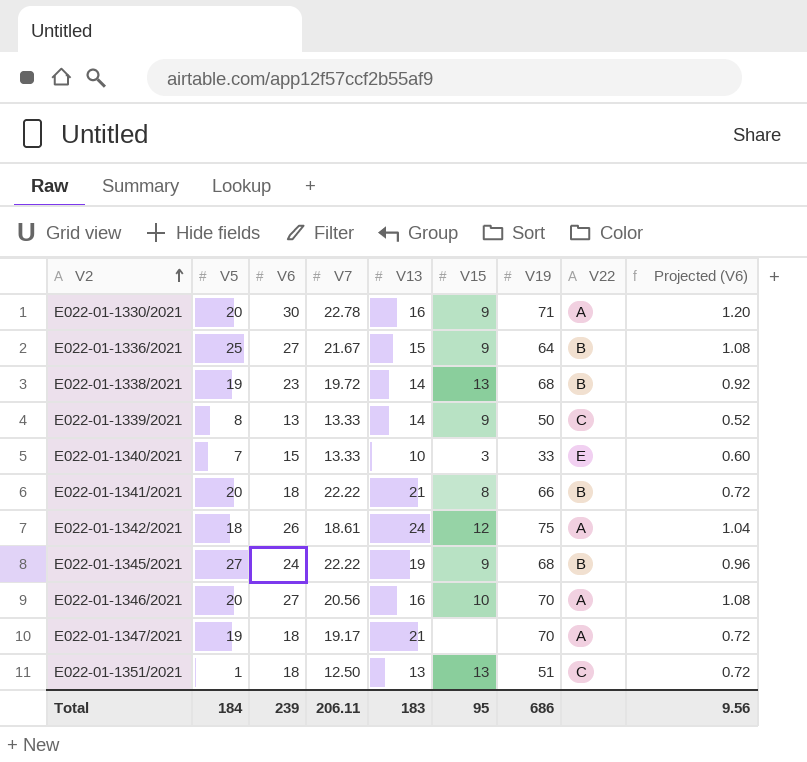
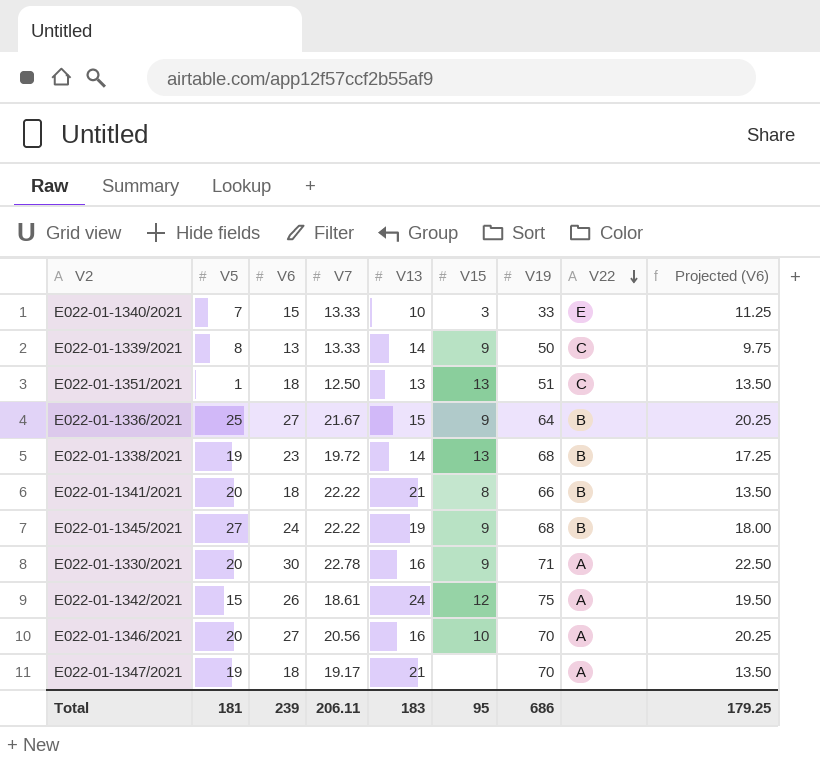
row order: V2 ascending -> V22 descending
column Projected (V6) | formula: [V6] * 0.04 -> [V6] * 0.75
E022-01-1342/2021 | V5: 18 -> 15
Total | V5: 184 -> 181
Total | Projected (V6): 9.56 -> 179.25

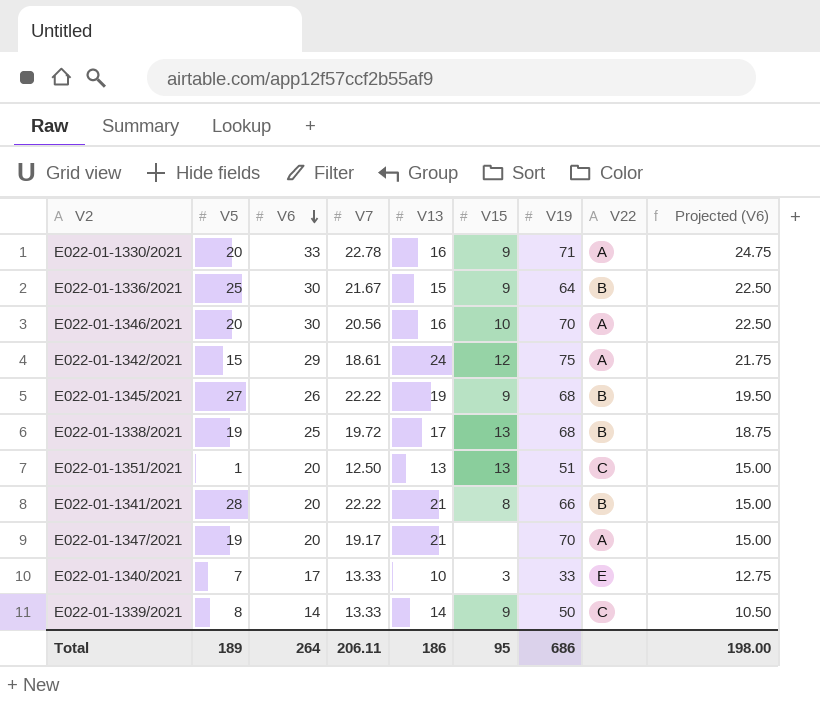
row order: V22 descending -> V6 descending
E022-01-1330/2021 | V6: 30 -> 33
E022-01-1330/2021 | Projected (V6): 22.50 -> 24.75
E022-01-1336/2021 | V6: 27 -> 30
E022-01-1336/2021 | Projected (V6): 20.25 -> 22.50
E022-01-1346/2021 | V6: 27 -> 30
E022-01-1346/2021 | Projected (V6): 20.25 -> 22.50
E022-01-1342/2021 | V6: 26 -> 29
E022-01-1342/2021 | Projected (V6): 19.50 -> 21.75
E022-01-1345/2021 | V6: 24 -> 26
E022-01-1345/2021 | Projected (V6): 18.00 -> 19.50
E022-01-1338/2021 | V6: 23 -> 25
E022-01-1338/2021 | V13: 14 -> 17
E022-01-1338/2021 | Projected (V6): 17.25 -> 18.75
E022-01-1351/2021 | V6: 18 -> 20
E022-01-1351/2021 | Projected (V6): 13.50 -> 15.00
E022-01-1341/2021 | V5: 20 -> 28
E022-01-1341/2021 | V6: 18 -> 20
E022-01-1341/2021 | Projected (V6): 13.50 -> 15.00
E022-01-1347/2021 | V6: 18 -> 20
E022-01-1347/2021 | Projected (V6): 13.50 -> 15.00
E022-01-1340/2021 | V6: 15 -> 17
E022-01-1340/2021 | Projected (V6): 11.25 -> 12.75
E022-01-1339/2021 | V6: 13 -> 14
E022-01-1339/2021 | Projected (V6): 9.75 -> 10.50
Total | V5: 181 -> 189
Total | V6: 239 -> 264
Total | V13: 183 -> 186
Total | Projected (V6): 179.25 -> 198.00

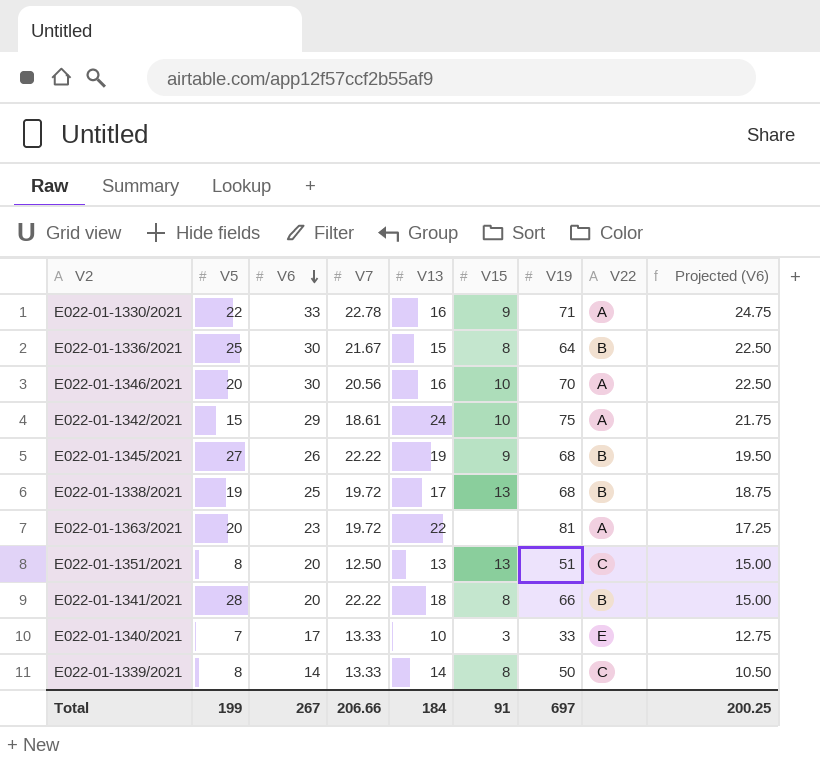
row E022-01-1347/2021: 19 | 20 | 19.17 | 21 | none | 70 | A | 15.00 -> none
E022-01-1330/2021 | V5: 20 -> 22
E022-01-1336/2021 | V15: 9 -> 8
E022-01-1342/2021 | V15: 12 -> 10
row E022-01-1363/2021: none -> 20 | 23 | 19.72 | 22 | none | 81 | A | 17.25
E022-01-1351/2021 | V5: 1 -> 8
E022-01-1341/2021 | V13: 21 -> 18
E022-01-1339/2021 | V15: 9 -> 8
Total | V5: 189 -> 199
Total | V6: 264 -> 267
Total | V7: 206.11 -> 206.66
Total | V13: 186 -> 184
Total | V15: 95 -> 91
Total | V19: 686 -> 697
Total | Projected (V6): 198.00 -> 200.25

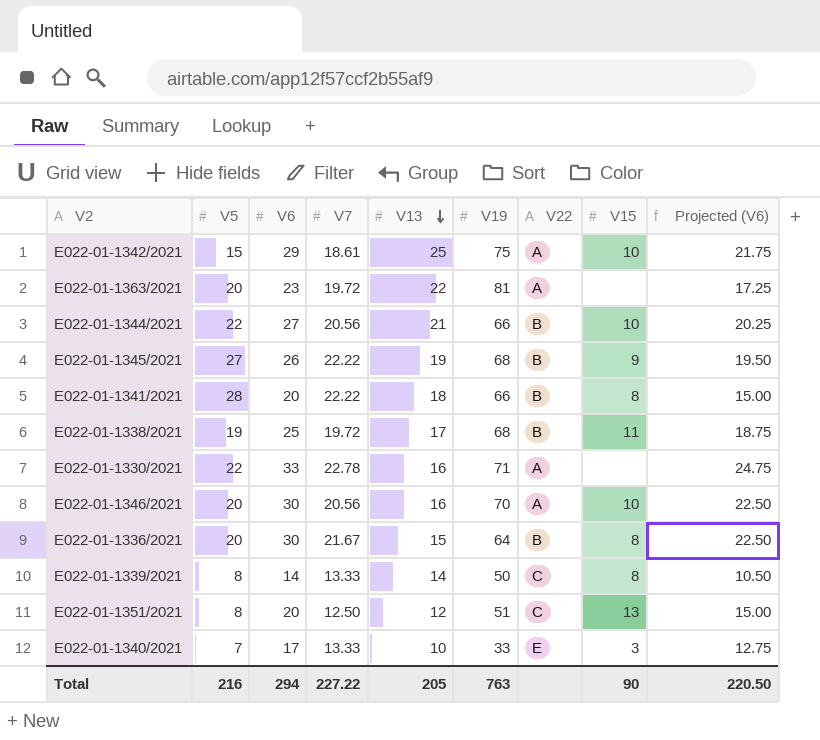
row order: V6 descending -> V13 descending
column V15 | position: 6 -> 8
E022-01-1342/2021 | V13: 24 -> 25
row E022-01-1344/2021: none -> 22 | 27 | 20.56 | 21 | 66 | B | 10 | 20.25
E022-01-1338/2021 | V15: 13 -> 11
E022-01-1330/2021 | V15: 9 -> none
E022-01-1336/2021 | V5: 25 -> 20
E022-01-1351/2021 | V13: 13 -> 12
Total | V5: 199 -> 216
Total | V6: 267 -> 294
Total | V7: 206.66 -> 227.22
Total | V13: 184 -> 205
Total | V19: 697 -> 763
Total | V15: 91 -> 90
Total | Projected (V6): 200.25 -> 220.50

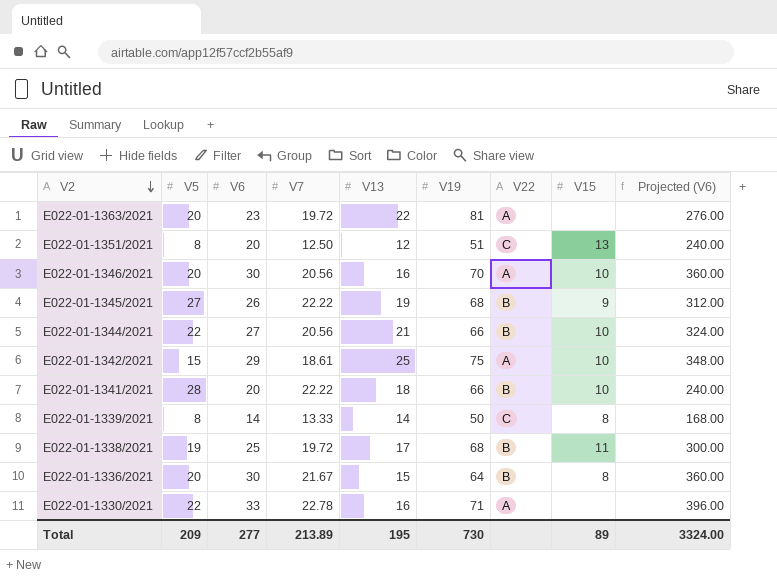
row order: V13 descending -> V2 descending
column Projected (V6) | formula: [V6] * 0.75 -> [V6] * 12
row E022-01-1340/2021: 7 | 17 | 13.33 | 10 | 33 | E | 3 | 12.75 -> none
E022-01-1341/2021 | V15: 8 -> 10
Total | V5: 216 -> 209
Total | V6: 294 -> 277
Total | V7: 227.22 -> 213.89
Total | V13: 205 -> 195
Total | V19: 763 -> 730
Total | V15: 90 -> 89
Total | Projected (V6): 220.50 -> 3324.00

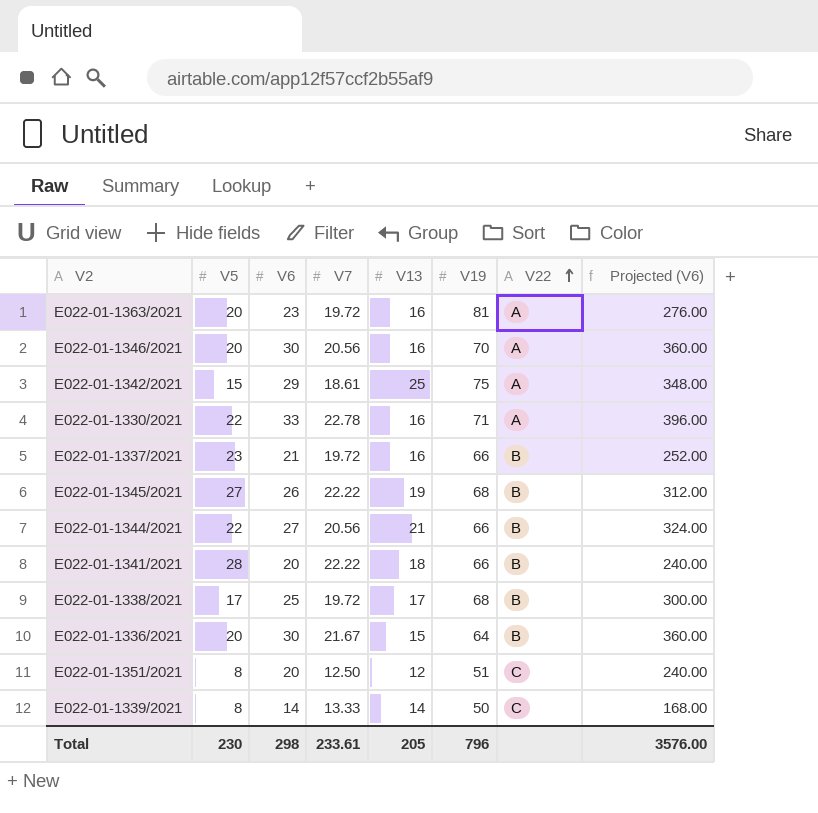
row order: V2 descending -> V22 ascending
column V15 | position: 8 -> none
E022-01-1363/2021 | V13: 22 -> 16
row E022-01-1337/2021: none -> 23 | 21 | 19.72 | 16 | 66 | B | 252.00
E022-01-1338/2021 | V5: 19 -> 17
Total | V5: 209 -> 230
Total | V6: 277 -> 298
Total | V7: 213.89 -> 233.61
Total | V13: 195 -> 205
Total | V19: 730 -> 796
Total | Projected (V6): 3324.00 -> 3576.00

